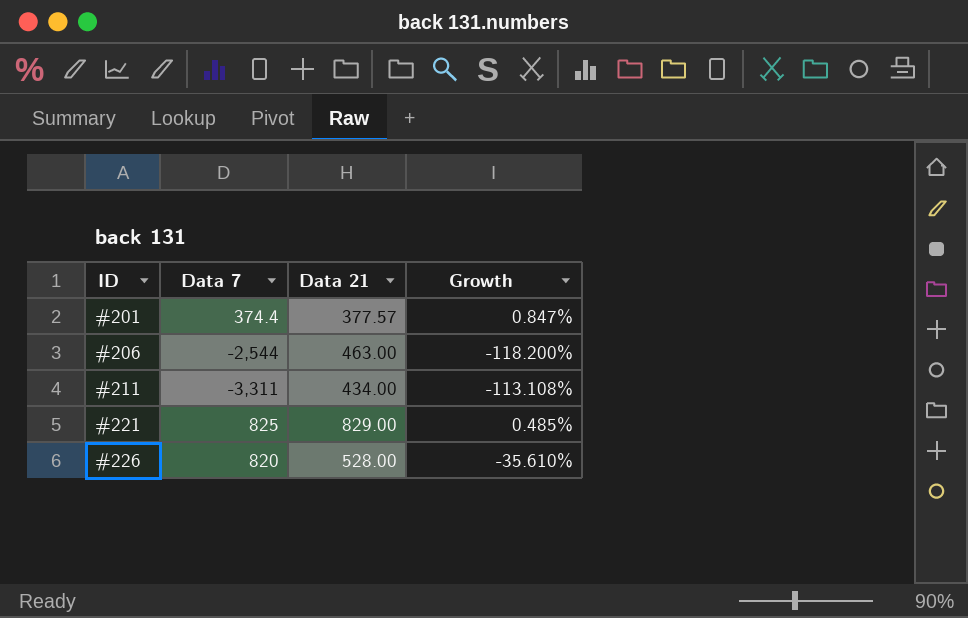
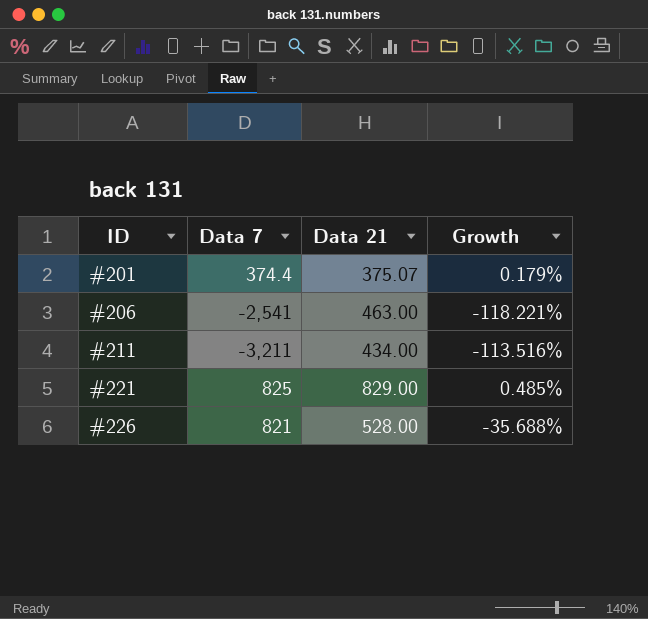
#201 | Data 21: 377.57 -> 375.07
#201 | Growth: 0.847% -> 0.179%
#206 | Data 7: -2,544 -> -2,541
#206 | Growth: -118.200% -> -118.221%
#211 | Data 7: -3,311 -> -3,211
#211 | Growth: -113.108% -> -113.516%
#226 | Data 7: 820 -> 821
#226 | Growth: -35.610% -> -35.688%

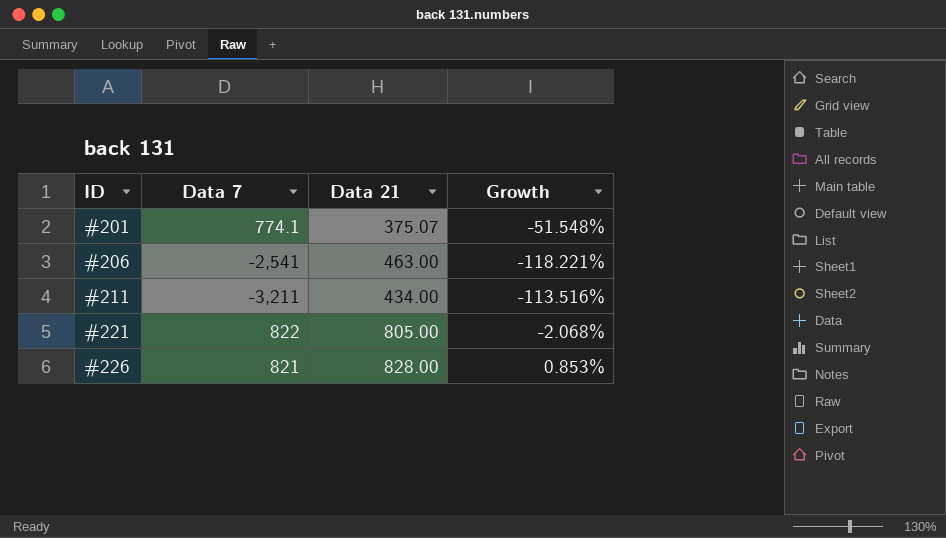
#201 | Data 7: 374.4 -> 774.1
#201 | Growth: 0.179% -> -51.548%
#221 | Data 7: 825 -> 822
#221 | Data 21: 829.00 -> 805.00
#221 | Growth: 0.485% -> -2.068%
#226 | Data 21: 528.00 -> 828.00
#226 | Growth: -35.688% -> 0.853%

